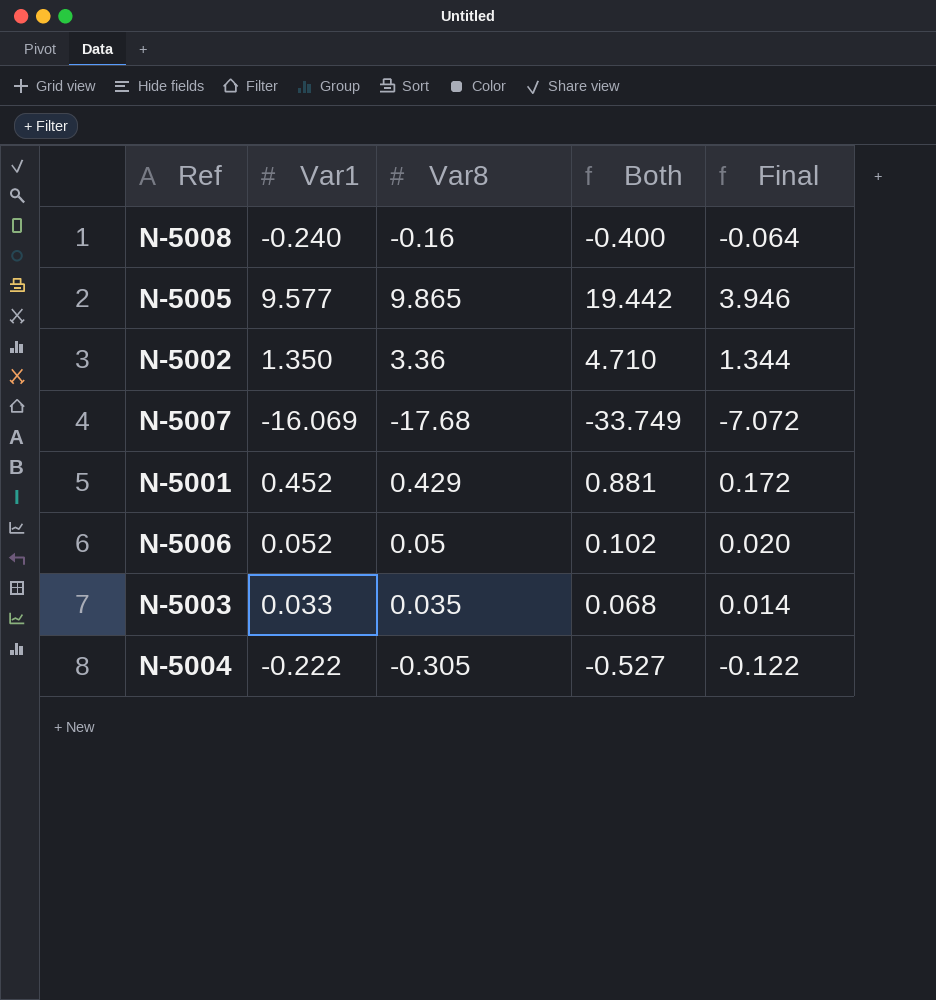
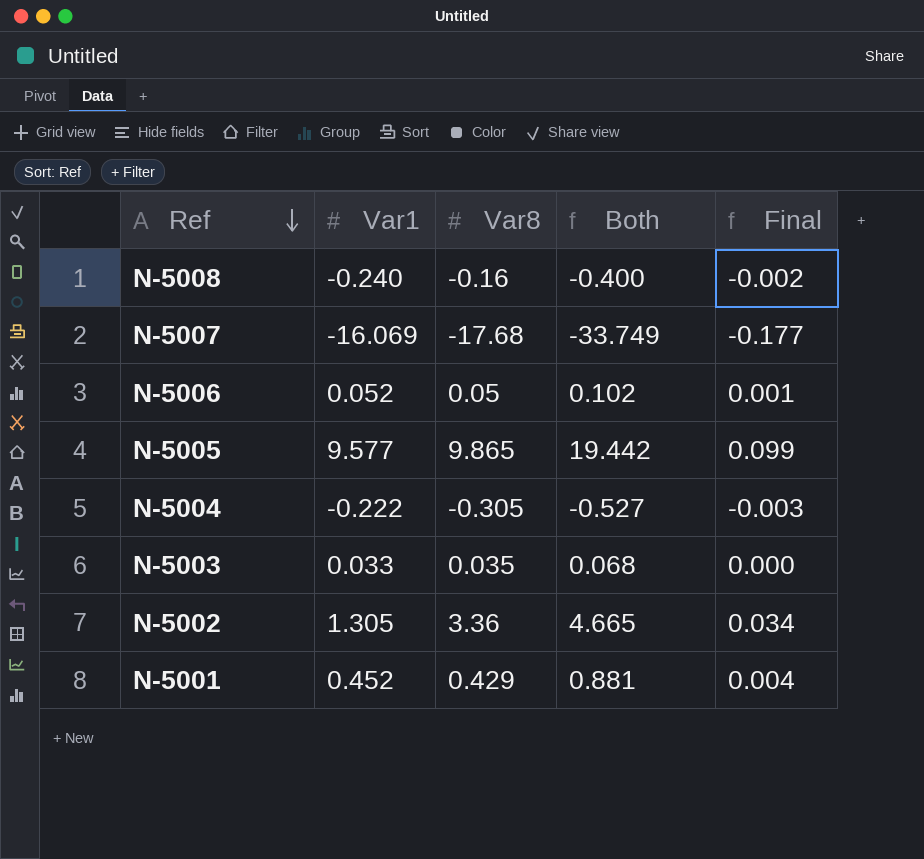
row order: none -> Ref descending
column Final | formula: [Var8] * 0.4 -> [Var8] * 0.01
N-5002 | Var1: 1.350 -> 1.305
N-5002 | Both: 4.710 -> 4.665

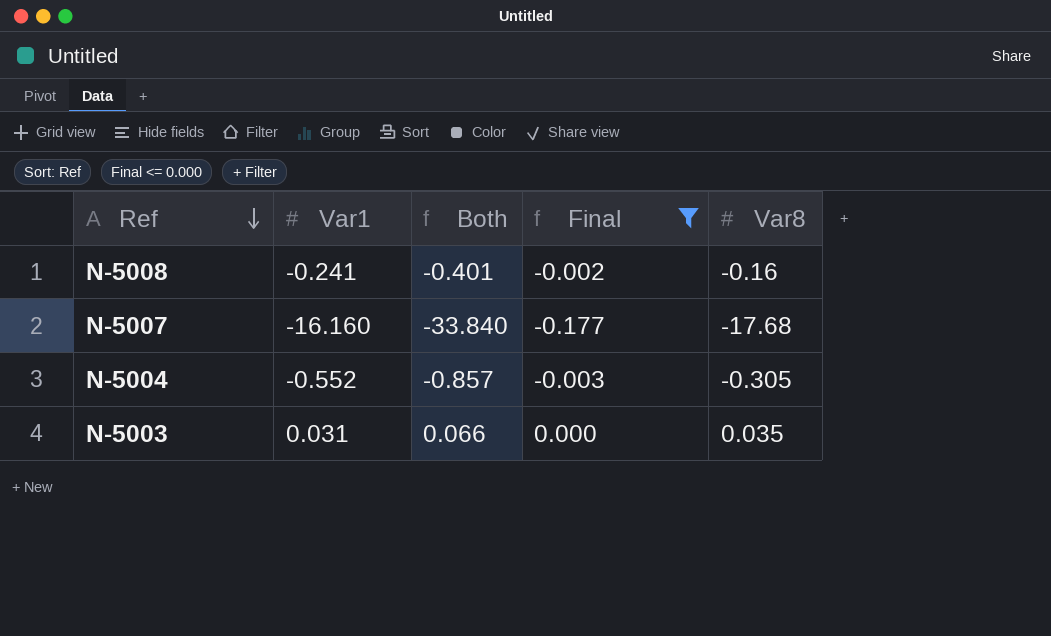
filter: none -> Final <= 0.000
column Var8 | position: 3 -> 5
N-5008 | Var1: -0.240 -> -0.241
N-5008 | Both: -0.400 -> -0.401
N-5007 | Var1: -16.069 -> -16.160
N-5007 | Both: -33.749 -> -33.840
N-5004 | Var1: -0.222 -> -0.552
N-5004 | Both: -0.527 -> -0.857
N-5003 | Var1: 0.033 -> 0.031
N-5003 | Both: 0.068 -> 0.066

